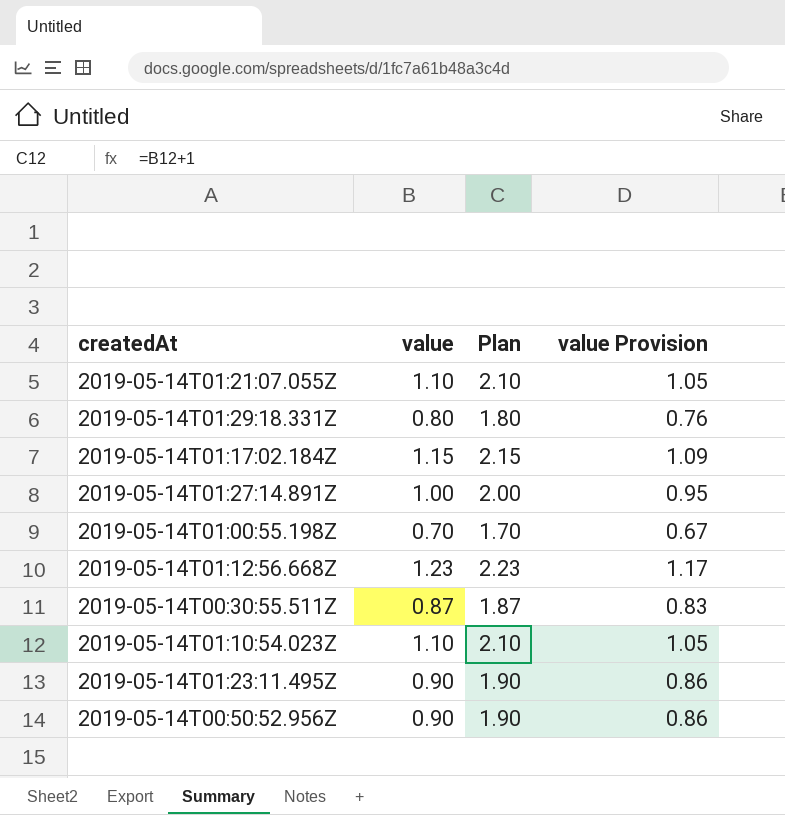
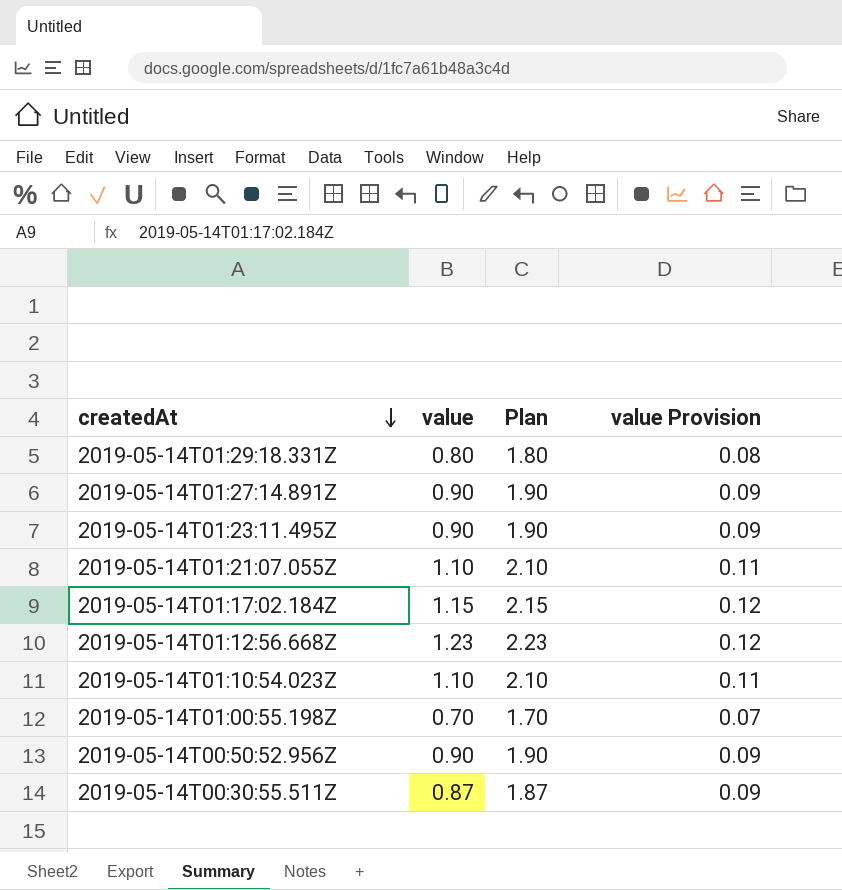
row order: none -> createdAt descending
column value Provision | formula: [value] * 0.95 -> [value] * 0.1
2019-05-14T01:27:14.891Z | value: 1.00 -> 0.90
2019-05-14T01:27:14.891Z | Plan: 2.00 -> 1.90

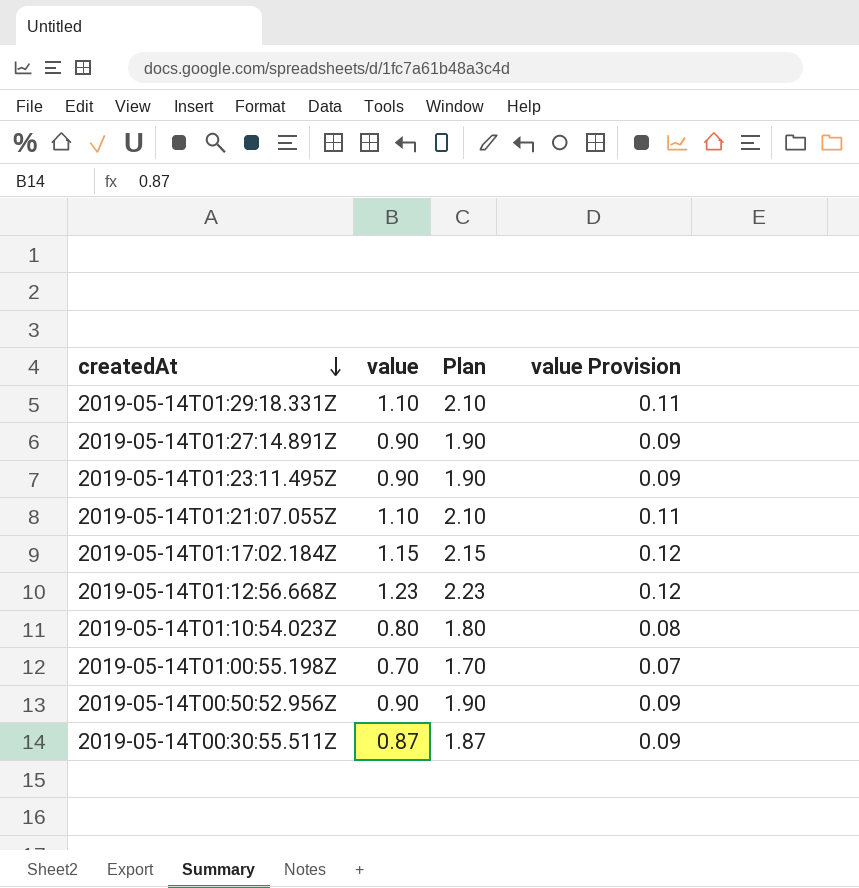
2019-05-14T01:29:18.331Z | value: 0.80 -> 1.10
2019-05-14T01:29:18.331Z | Plan: 1.80 -> 2.10
2019-05-14T01:29:18.331Z | value Provision: 0.08 -> 0.11
2019-05-14T01:10:54.023Z | value: 1.10 -> 0.80
2019-05-14T01:10:54.023Z | Plan: 2.10 -> 1.80
2019-05-14T01:10:54.023Z | value Provision: 0.11 -> 0.08

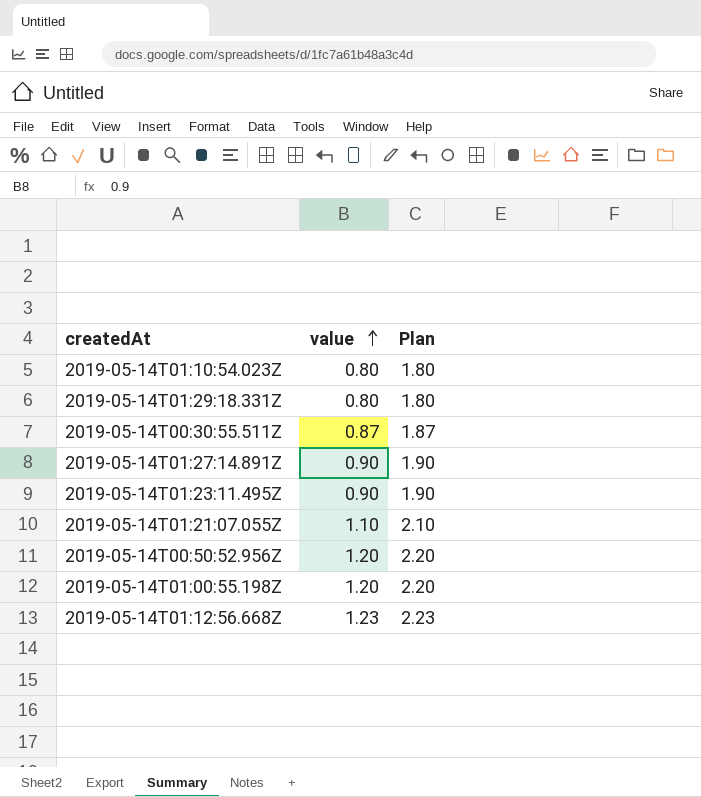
row order: createdAt descending -> value ascending
column value Provision | formula: [value] * 0.1 -> none
row 2019-05-14T01:17:02.184Z: 1.15 | 2.15 | 0.12 -> none
2019-05-14T01:29:18.331Z | value: 1.10 -> 0.80
2019-05-14T01:29:18.331Z | Plan: 2.10 -> 1.80
2019-05-14T00:50:52.956Z | value: 0.90 -> 1.20
2019-05-14T00:50:52.956Z | Plan: 1.90 -> 2.20
2019-05-14T01:00:55.198Z | value: 0.70 -> 1.20
2019-05-14T01:00:55.198Z | Plan: 1.70 -> 2.20

